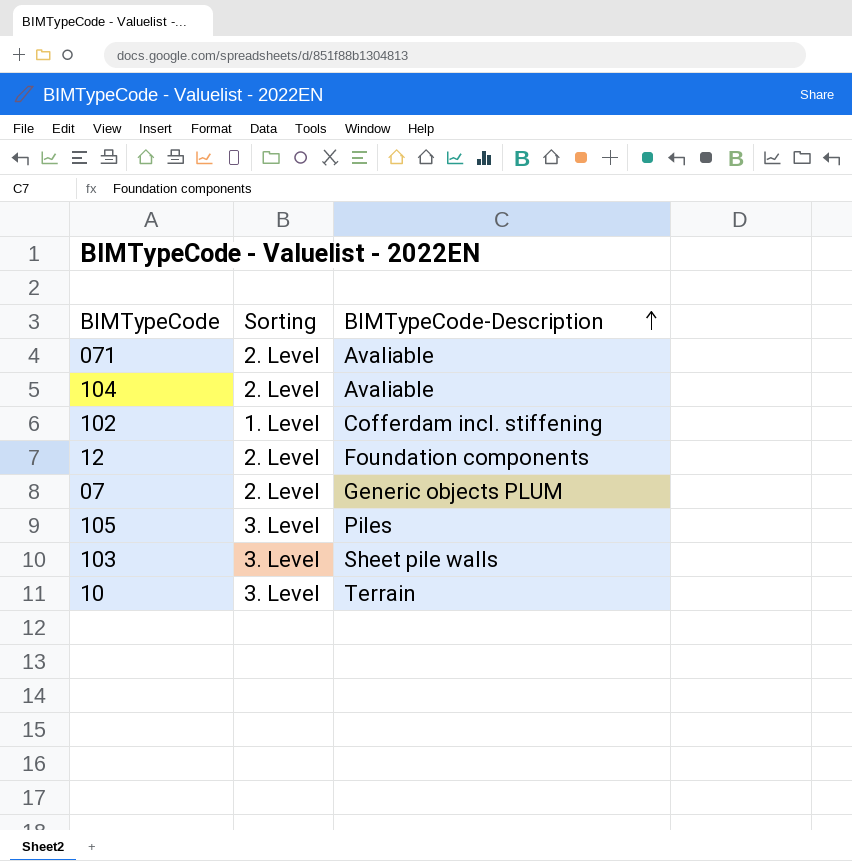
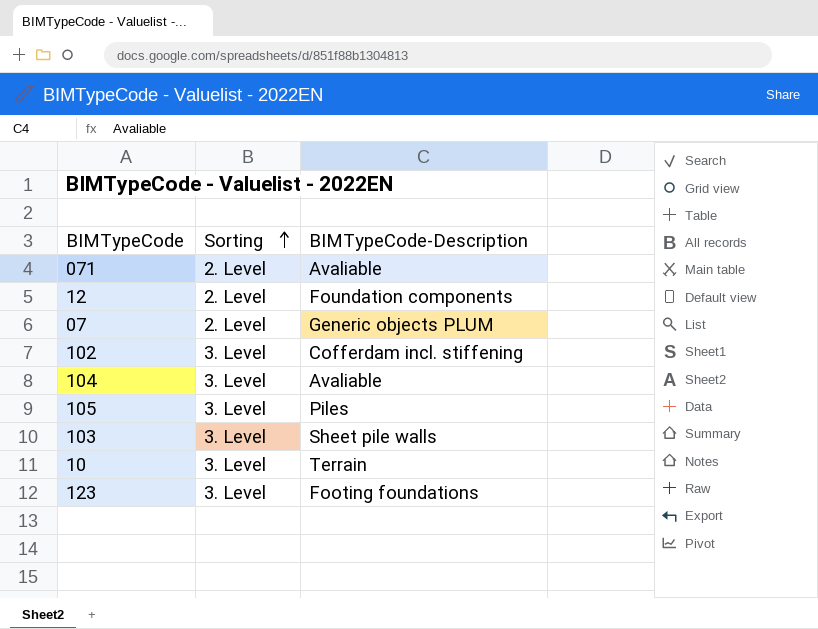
row order: BIMTypeCode-Description ascending -> Sorting ascending
102 | Sorting: 1. Level -> 3. Level
104 | Sorting: 2. Level -> 3. Level
row 123: none -> 3. Level | Footing foundations

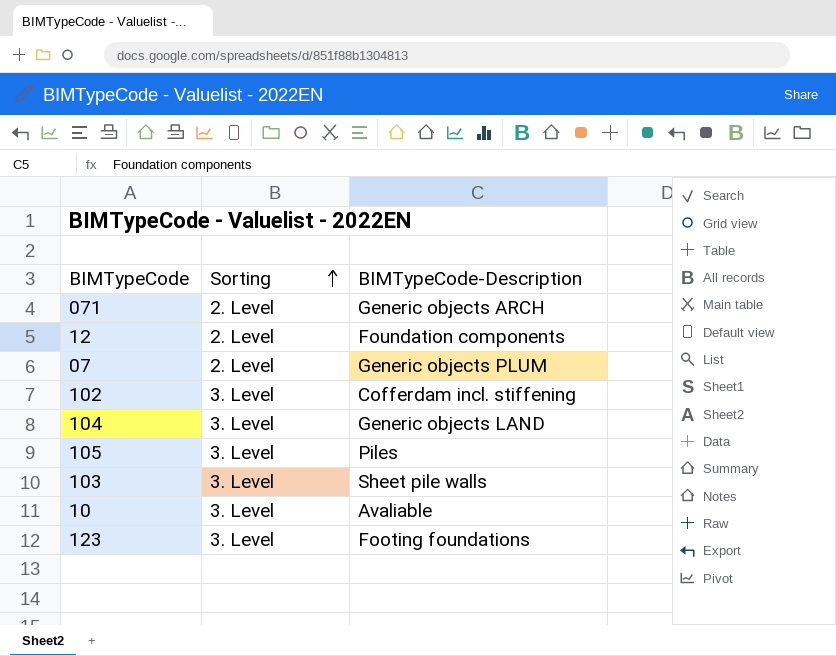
071 | BIMTypeCode-Description: Avaliable -> Generic objects ARCH
104 | BIMTypeCode-Description: Avaliable -> Generic objects LAND
10 | BIMTypeCode-Description: Terrain -> Avaliable

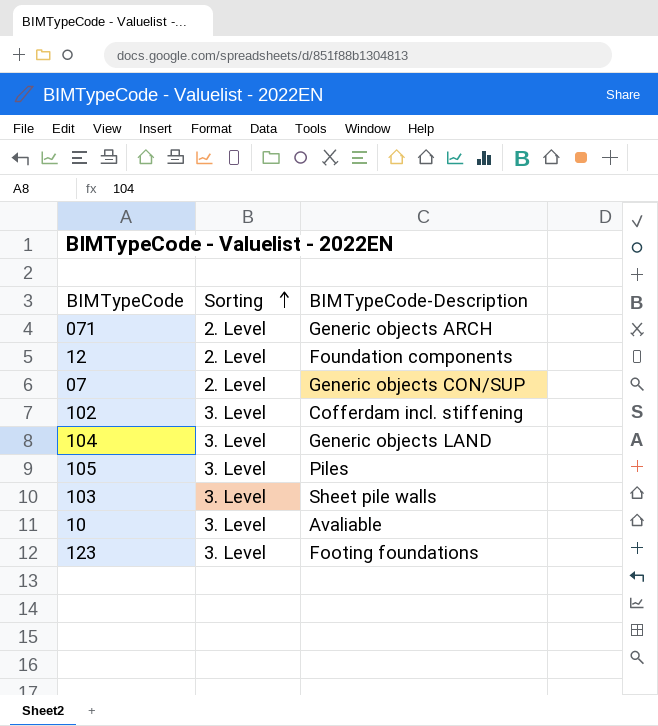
07 | BIMTypeCode-Description: Generic objects PLUM -> Generic objects CON/SUP

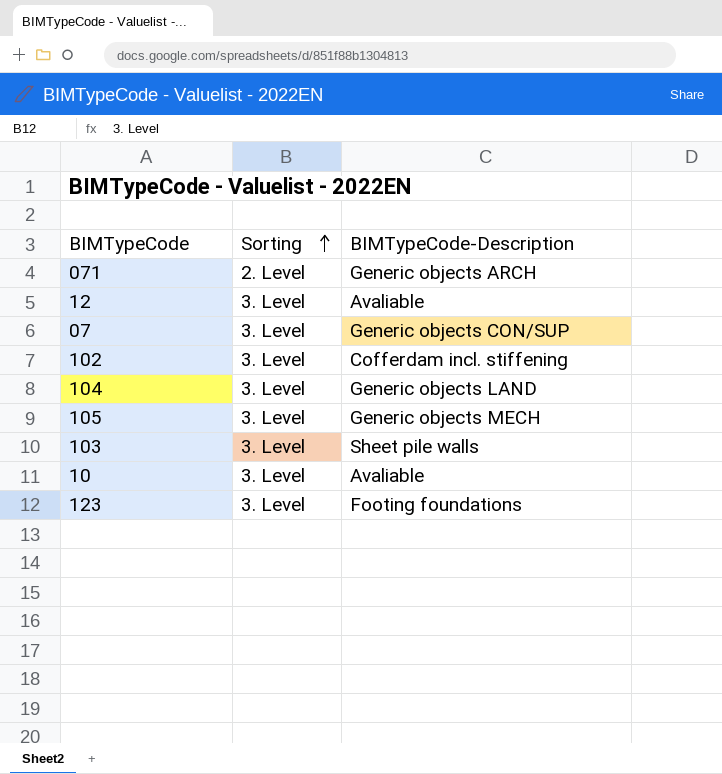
12 | Sorting: 2. Level -> 3. Level
12 | BIMTypeCode-Description: Foundation components -> Avaliable
07 | Sorting: 2. Level -> 3. Level
105 | BIMTypeCode-Description: Piles -> Generic objects MECH

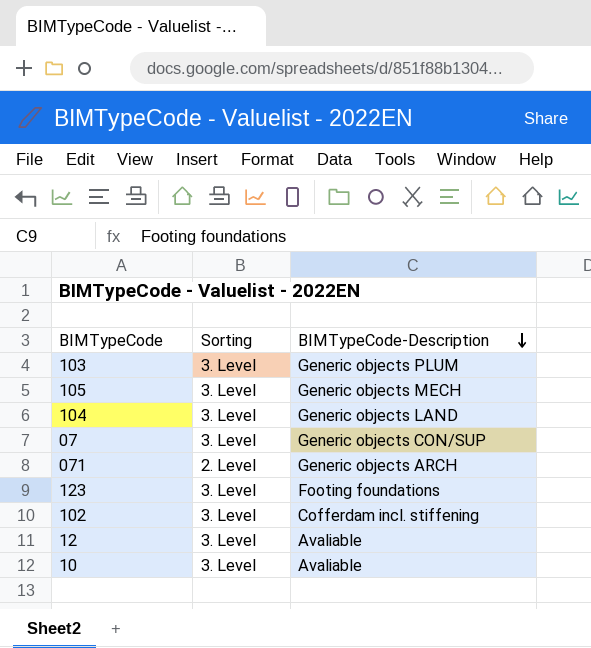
row order: Sorting ascending -> BIMTypeCode-Description descending
103 | BIMTypeCode-Description: Sheet pile walls -> Generic objects PLUM

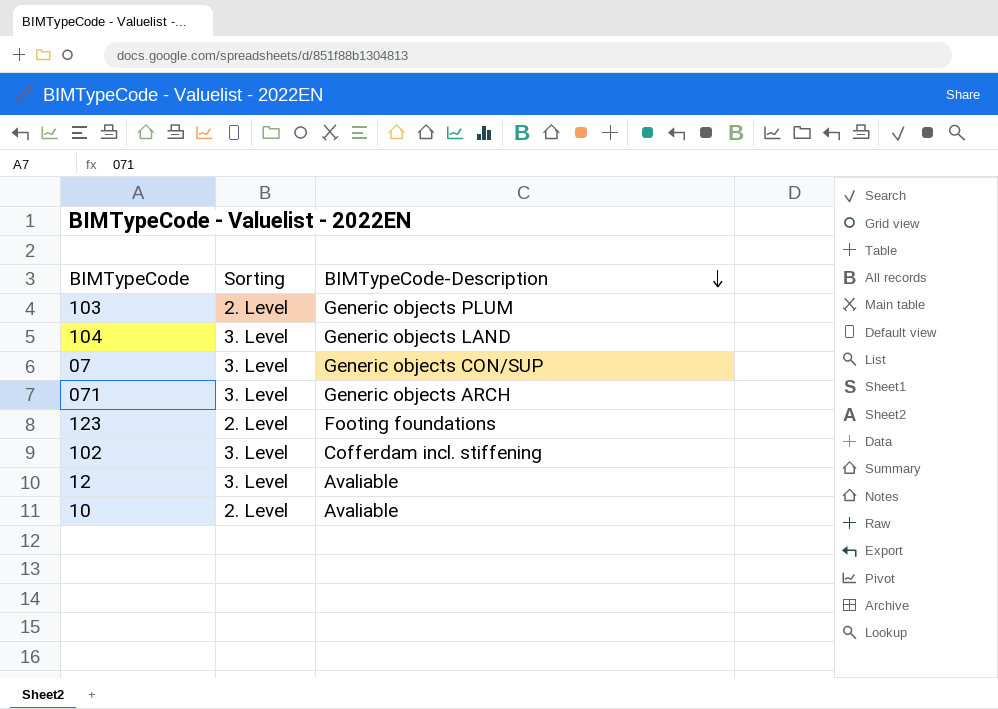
row 105: 3. Level | Generic objects MECH -> none
103 | Sorting: 3. Level -> 2. Level
071 | Sorting: 2. Level -> 3. Level
123 | Sorting: 3. Level -> 2. Level
10 | Sorting: 3. Level -> 2. Level

